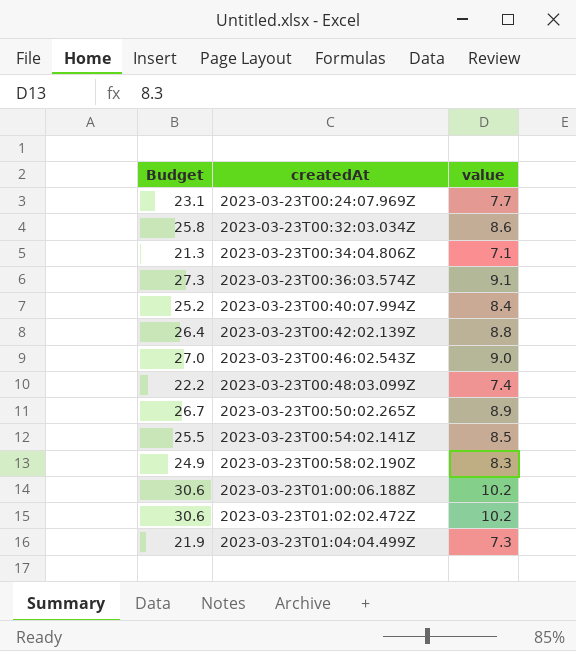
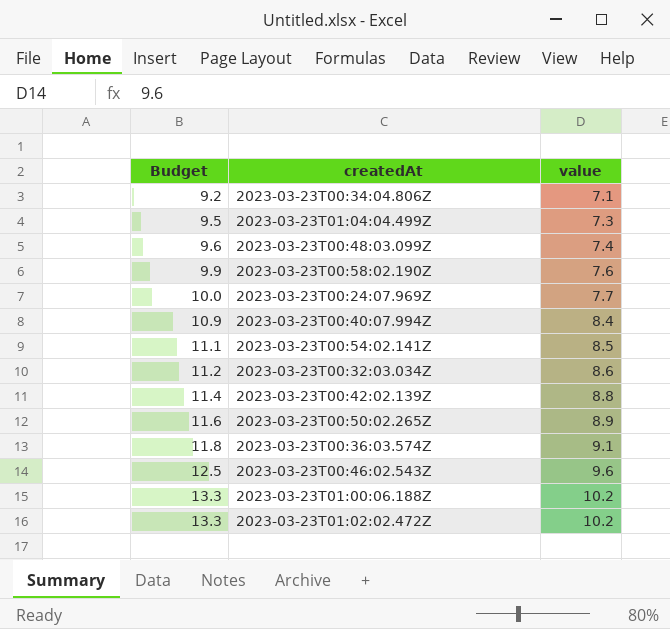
row order: createdAt ascending -> Budget ascending
column Budget | formula: [value] * 3 -> [value] * 1.3
2023-03-23T00:58:02.190Z | value: 8.3 -> 7.6
2023-03-23T00:46:02.543Z | value: 9.0 -> 9.6

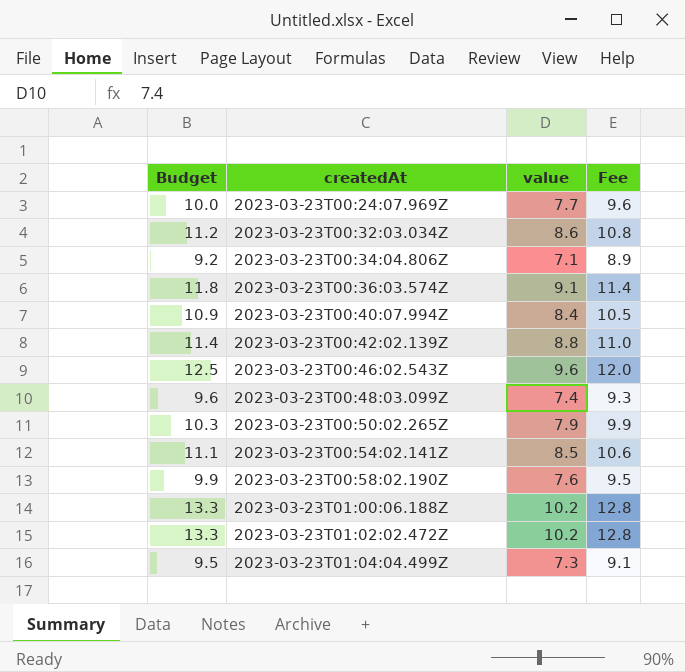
row order: Budget ascending -> createdAt ascending
column Fee | formula: none -> [value] * 1.25
2023-03-23T00:50:02.265Z | Budget: 11.6 -> 10.3
2023-03-23T00:50:02.265Z | value: 8.9 -> 7.9

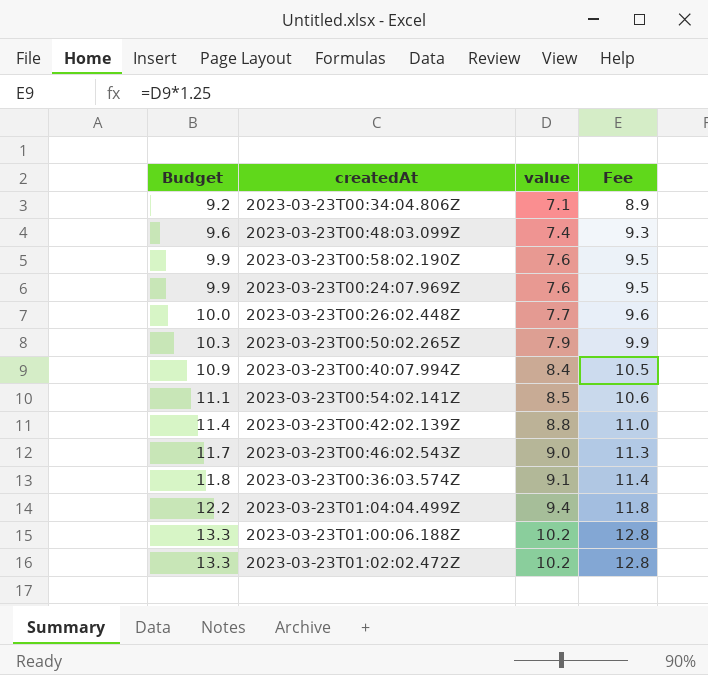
row order: createdAt ascending -> Budget ascending
row 2023-03-23T00:32:03.034Z: 11.2 | 8.6 | 10.8 -> none
2023-03-23T00:24:07.969Z | Budget: 10.0 -> 9.9
2023-03-23T00:24:07.969Z | value: 7.7 -> 7.6
2023-03-23T00:24:07.969Z | Fee: 9.6 -> 9.5
row 2023-03-23T00:26:02.448Z: none -> 10.0 | 7.7 | 9.6
2023-03-23T00:46:02.543Z | Budget: 12.5 -> 11.7
2023-03-23T00:46:02.543Z | value: 9.6 -> 9.0
2023-03-23T00:46:02.543Z | Fee: 12.0 -> 11.3
2023-03-23T01:04:04.499Z | Budget: 9.5 -> 12.2
2023-03-23T01:04:04.499Z | value: 7.3 -> 9.4
2023-03-23T01:04:04.499Z | Fee: 9.1 -> 11.8

